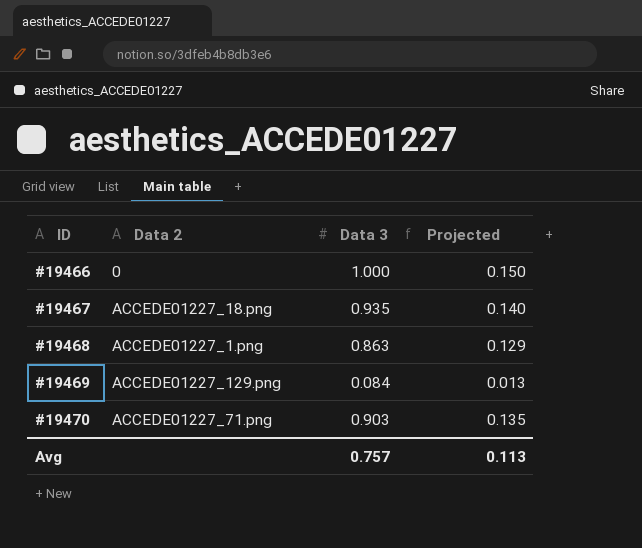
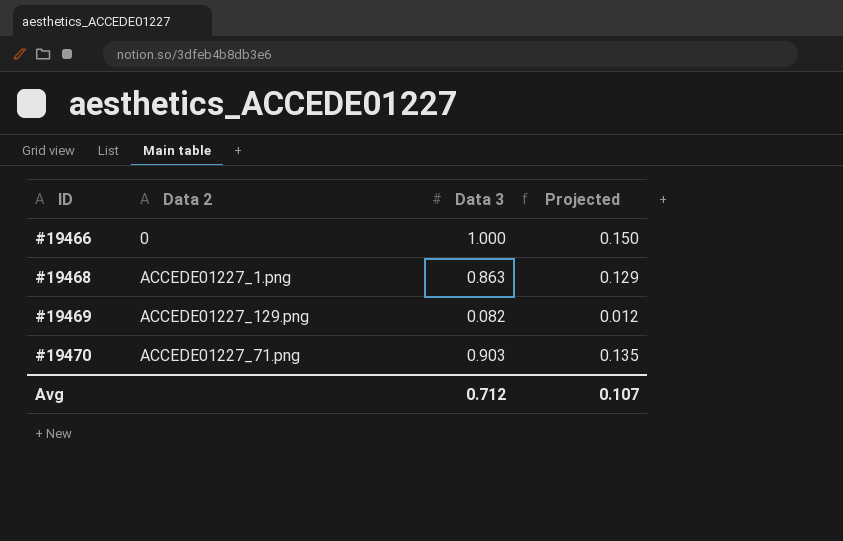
row #19467: ACCEDE01227_18.png | 0.935 | 0.140 -> none
#19469 | Data 3: 0.084 -> 0.082
#19469 | Projected: 0.013 -> 0.012
Avg | Data 3: 0.757 -> 0.712
Avg | Projected: 0.113 -> 0.107

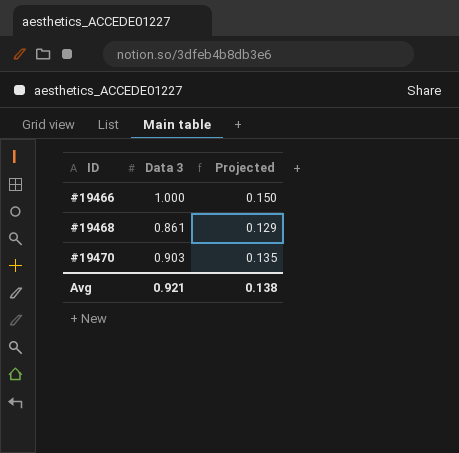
column Data 2 | position: 2 -> none
row #19469: ACCEDE01227_129.png | 0.082 | 0.012 -> none
#19468 | Data 3: 0.863 -> 0.861
Avg | Data 3: 0.712 -> 0.921
Avg | Projected: 0.107 -> 0.138

